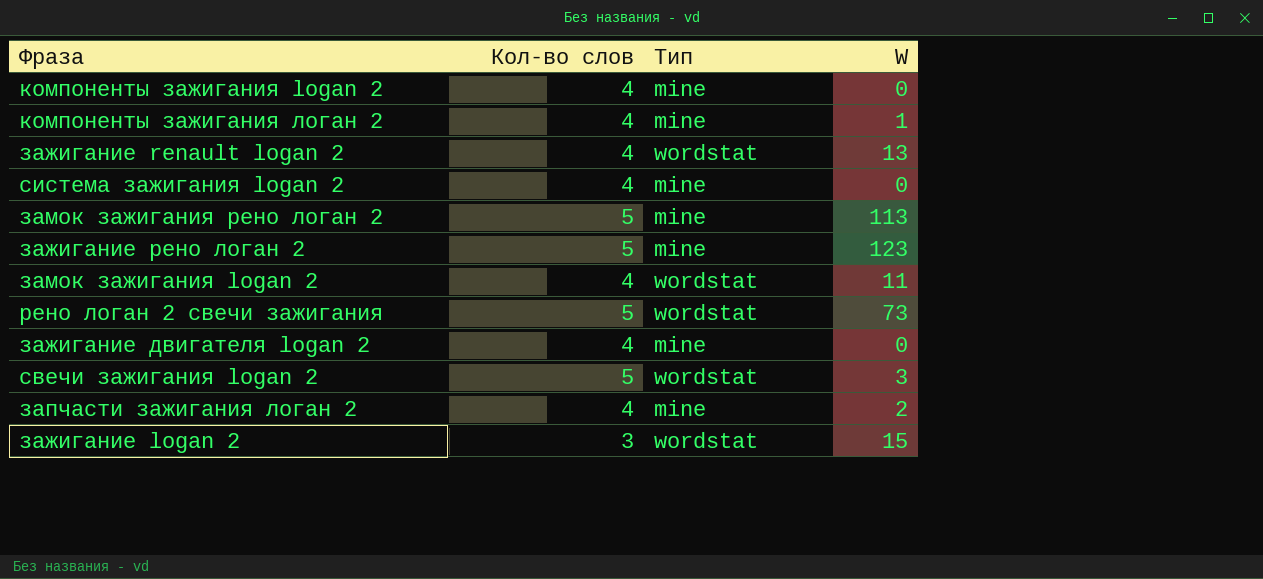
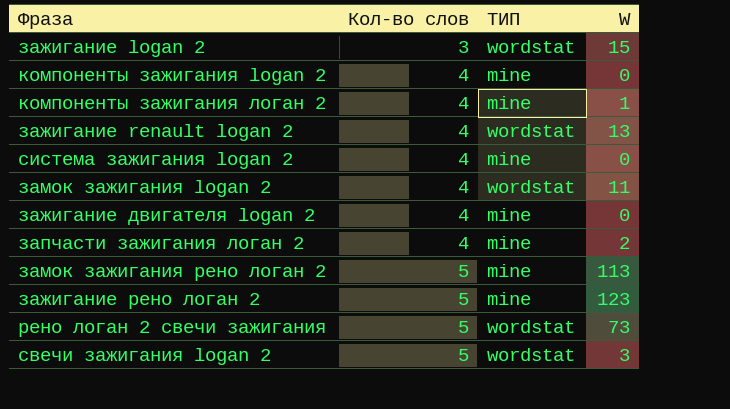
row order: none -> Кол-во слов ascending
column name: Тип -> ТИП

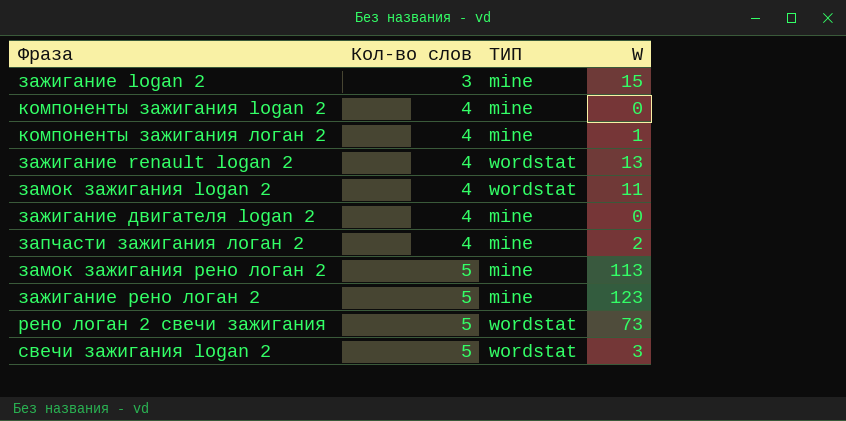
row система зажигания logan 2: 4 | mine | 0 -> none
зажигание logan 2 | ТИП: wordstat -> mine

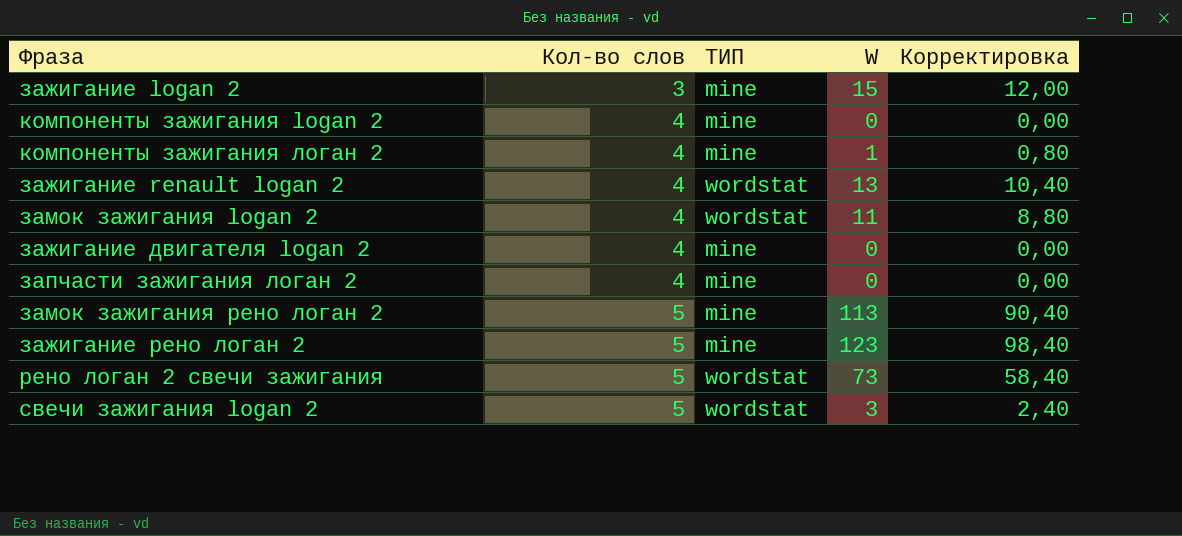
column Корректировка | formula: none -> [W] * 0,8
запчасти зажигания логан 2 | W: 2 -> 0

